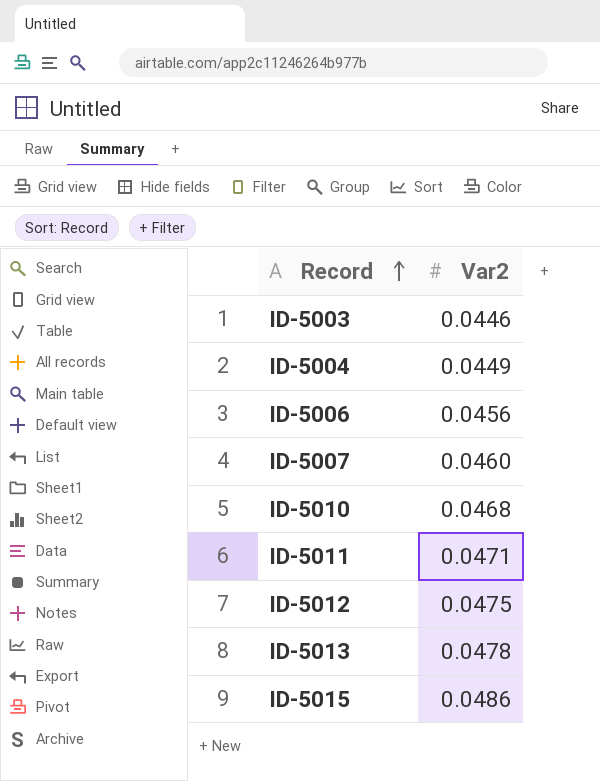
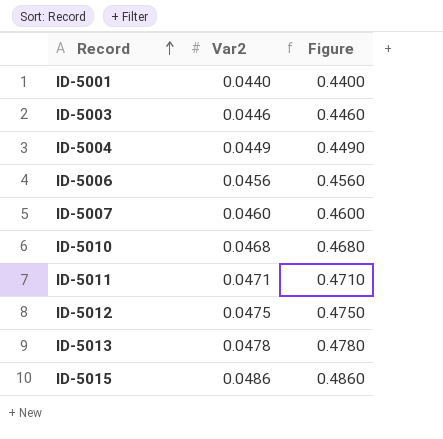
column Figure | formula: none -> [Var2] * 10
row ID-5001: none -> 0.0440 | 0.4400

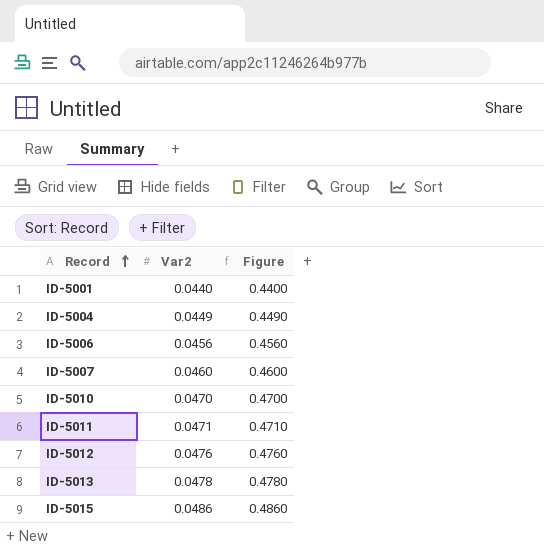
row ID-5003: 0.0446 | 0.4460 -> none
ID-5010 | Var2: 0.0468 -> 0.0470
ID-5010 | Figure: 0.4680 -> 0.4700
ID-5012 | Var2: 0.0475 -> 0.0476
ID-5012 | Figure: 0.4750 -> 0.4760

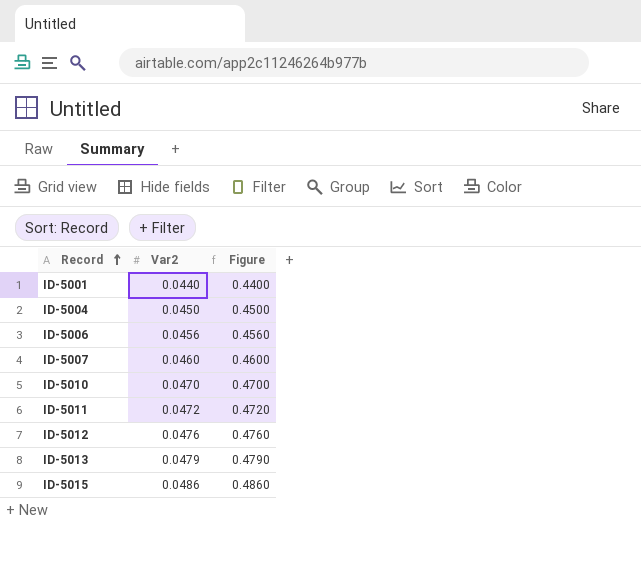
ID-5004 | Var2: 0.0449 -> 0.0450
ID-5004 | Figure: 0.4490 -> 0.4500
ID-5011 | Var2: 0.0471 -> 0.0472
ID-5011 | Figure: 0.4710 -> 0.4720
ID-5013 | Var2: 0.0478 -> 0.0479
ID-5013 | Figure: 0.4780 -> 0.4790

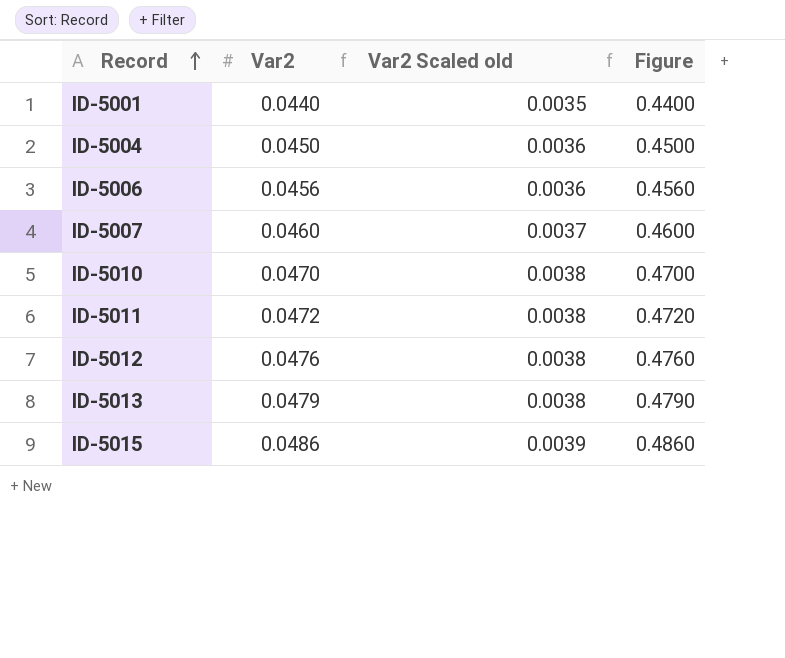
column Var2 Scaled old | formula: none -> [Var2] * 0.08

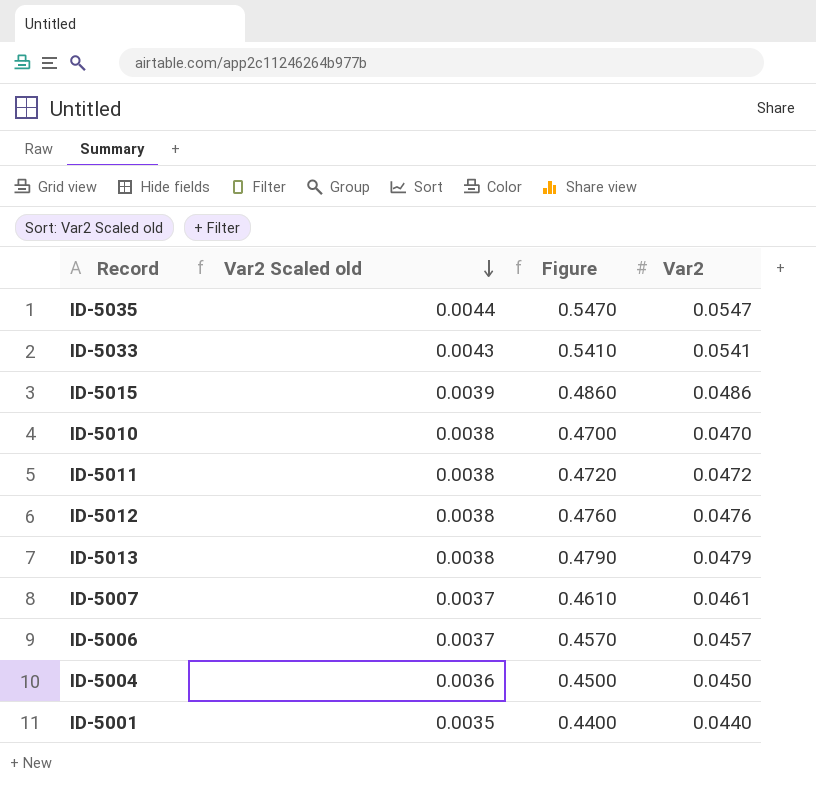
row order: Record ascending -> Var2 Scaled old descending
column Var2 | position: 2 -> 4
row ID-5035: none -> 0.0044 | 0.5470 | 0.0547
row ID-5033: none -> 0.0043 | 0.5410 | 0.0541
ID-5007 | Figure: 0.4600 -> 0.4610
ID-5007 | Var2: 0.0460 -> 0.0461
ID-5006 | Var2 Scaled old: 0.0036 -> 0.0037
ID-5006 | Figure: 0.4560 -> 0.4570
ID-5006 | Var2: 0.0456 -> 0.0457

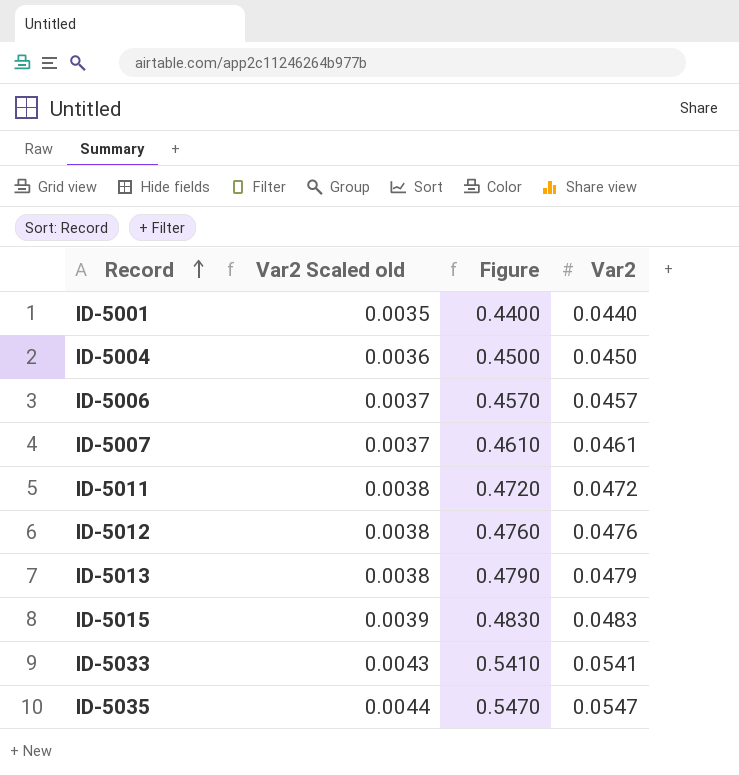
row order: Var2 Scaled old descending -> Record ascending
row ID-5010: 0.0038 | 0.4700 | 0.0470 -> none
ID-5015 | Figure: 0.4860 -> 0.4830
ID-5015 | Var2: 0.0486 -> 0.0483

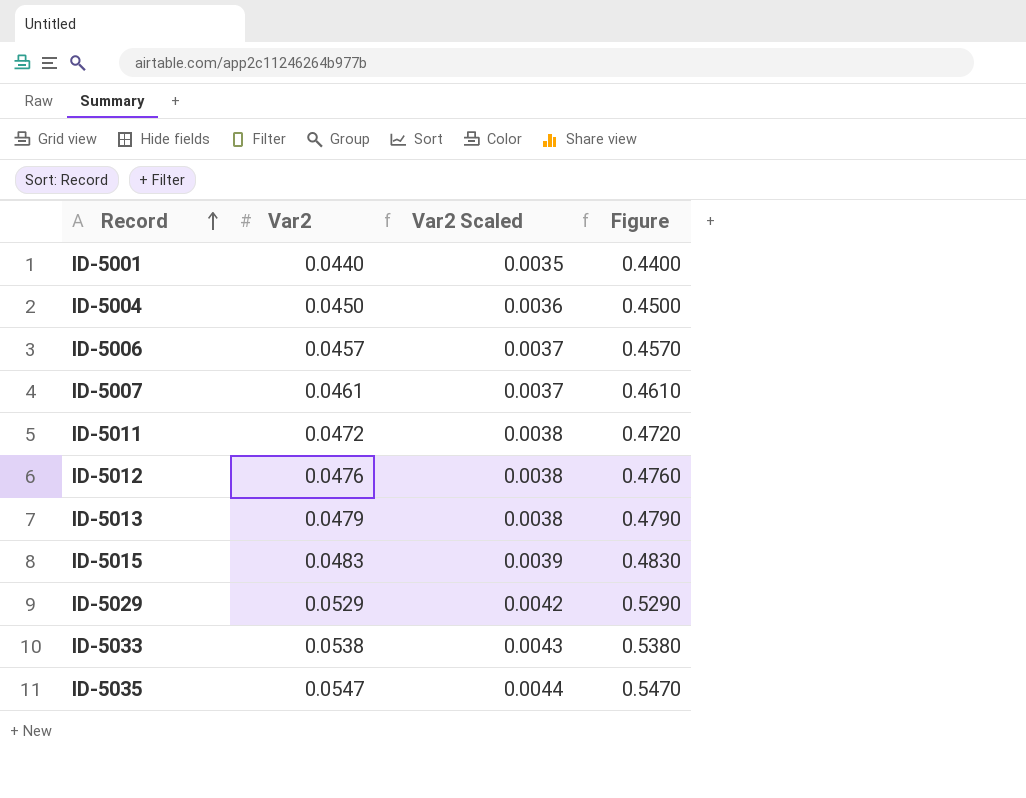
column Var2 | position: 4 -> 2
column name: Var2 Scaled old -> Var2 Scaled
row ID-5029: none -> 0.0529 | 0.0042 | 0.5290
ID-5033 | Var2: 0.0541 -> 0.0538
ID-5033 | Figure: 0.5410 -> 0.5380

